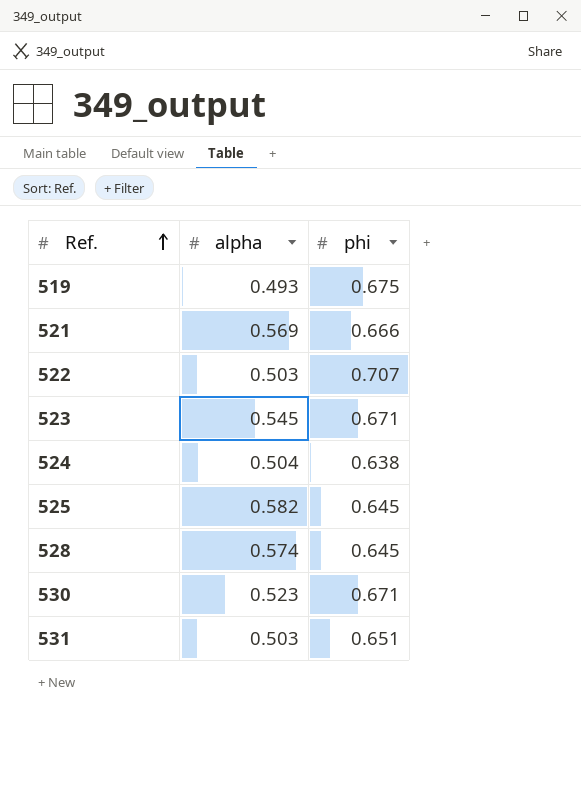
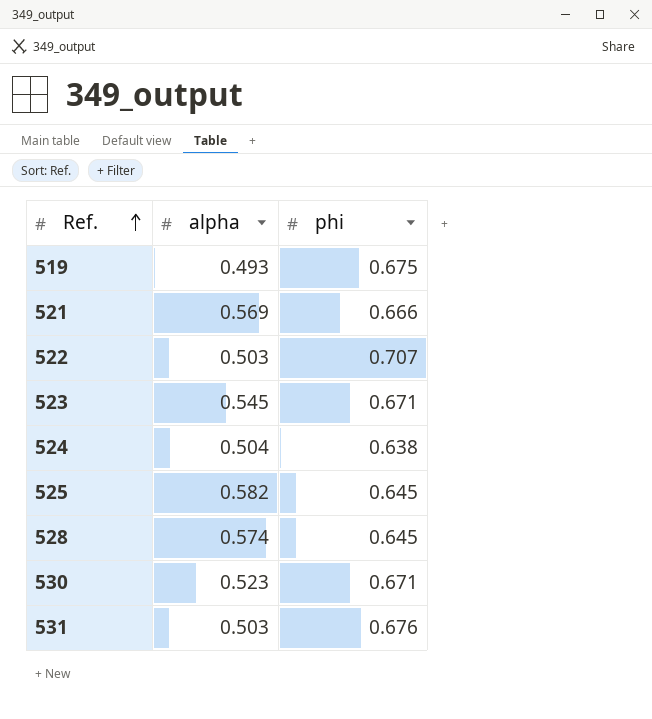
531 | phi: 0.651 -> 0.676

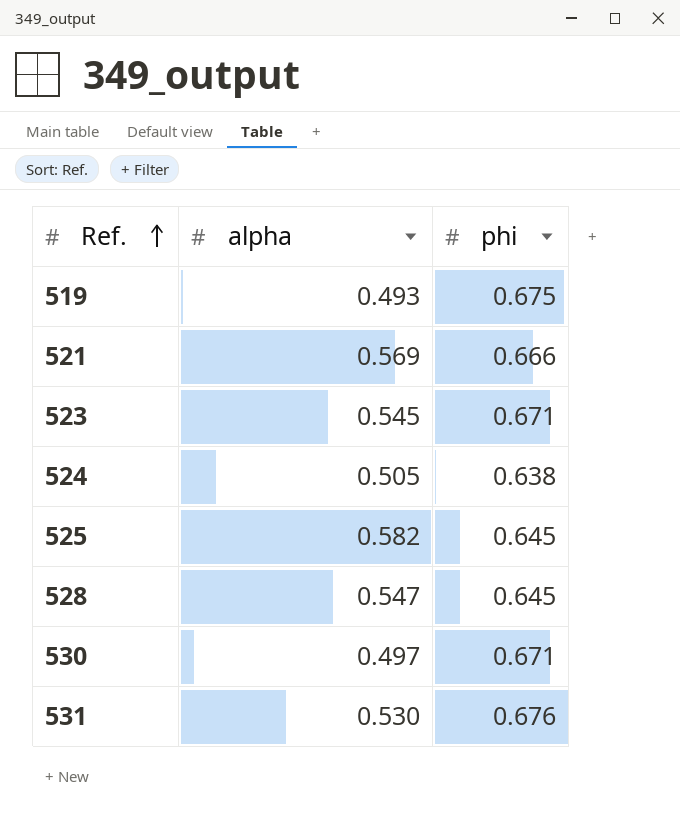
row 522: 0.503 | 0.707 -> none
524 | alpha: 0.504 -> 0.505
528 | alpha: 0.574 -> 0.547
530 | alpha: 0.523 -> 0.497
531 | alpha: 0.503 -> 0.530

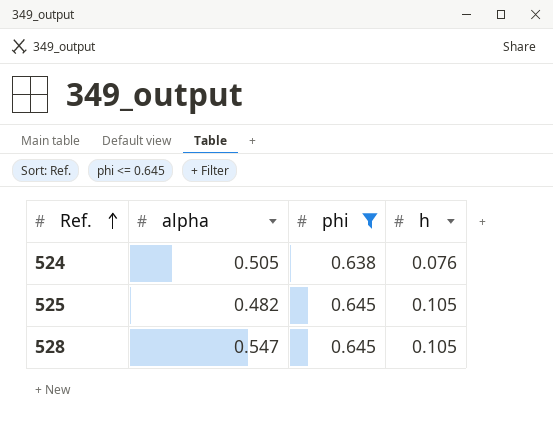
filter: none -> phi <= 0.645
column h | position: none -> 4
525 | alpha: 0.582 -> 0.482

